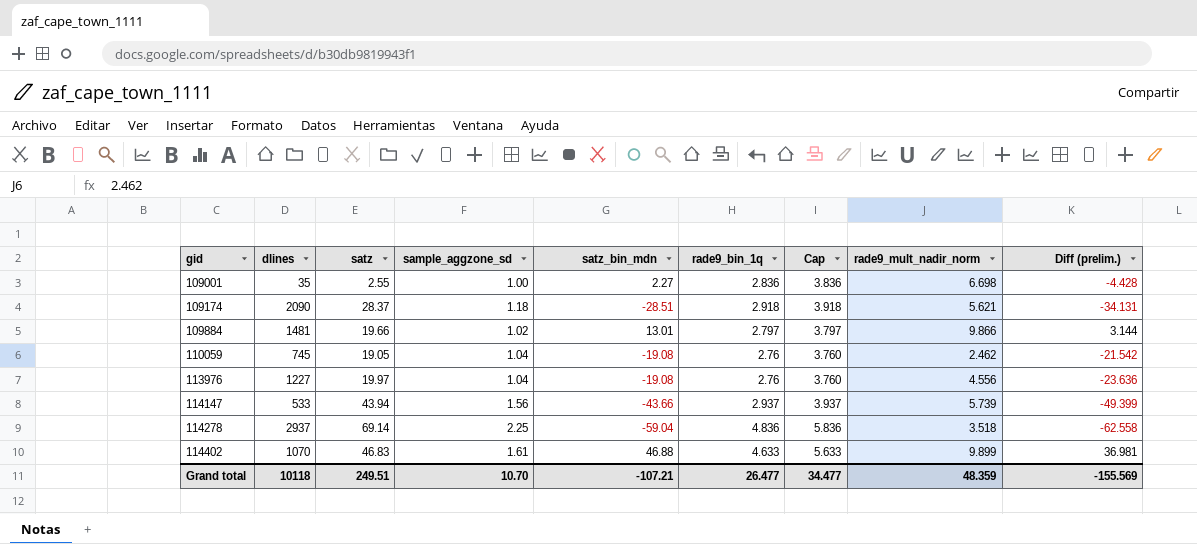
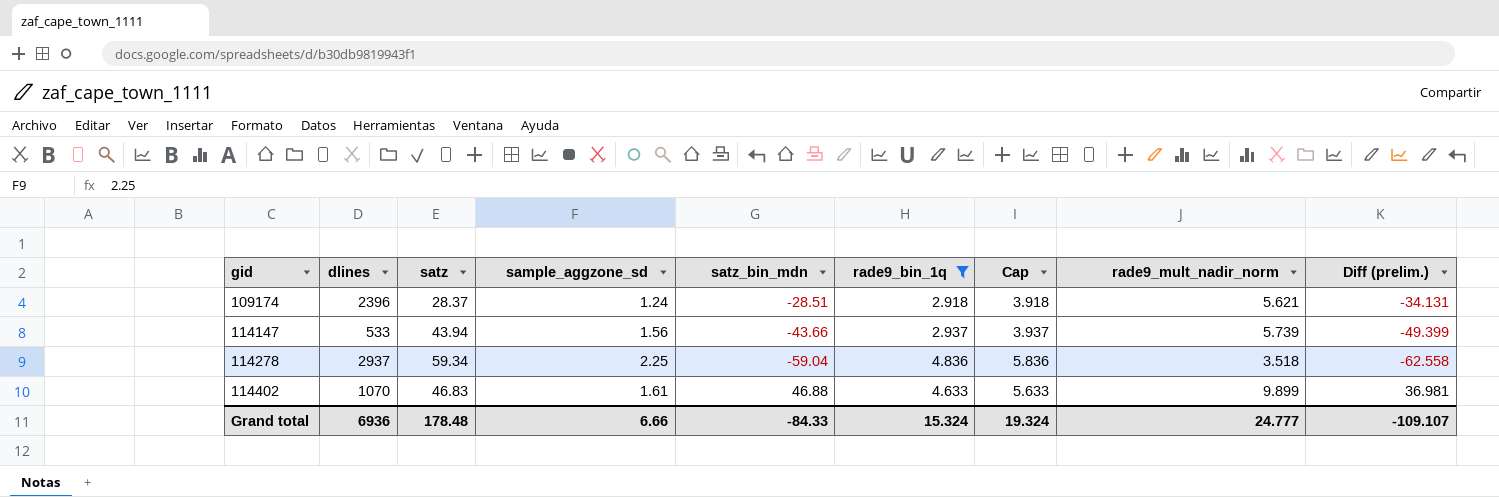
filter: none -> rade9_bin_1q >= 2.918
109174 | dlines: 2090 -> 2396
109174 | sample_aggzone_sd: 1.18 -> 1.24
114278 | satz: 69.14 -> 59.34
Grand total | dlines: 10118 -> 6936
Grand total | satz: 249.51 -> 178.48
Grand total | sample_aggzone_sd: 10.70 -> 6.66
Grand total | satz_bin_mdn: -107.21 -> -84.33
Grand total | rade9_bin_1q: 26.477 -> 15.324
Grand total | Cap: 34.477 -> 19.324
Grand total | rade9_mult_nadir_norm: 48.359 -> 24.777
Grand total | Diff (prelim.): -155.569 -> -109.107

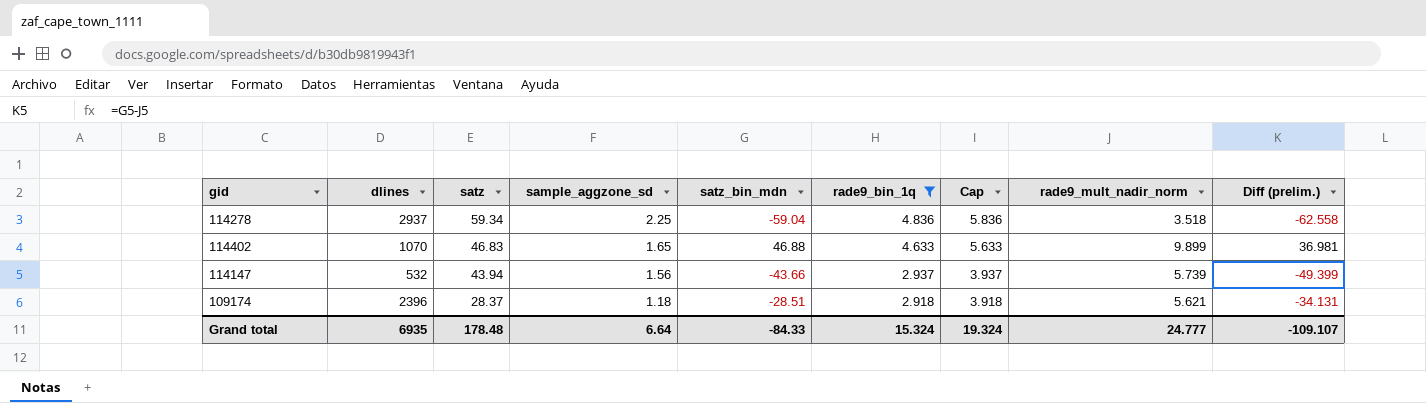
row order: gid ascending -> satz descending
114402 | sample_aggzone_sd: 1.61 -> 1.65
114147 | dlines: 533 -> 532
109174 | sample_aggzone_sd: 1.24 -> 1.18
Grand total | dlines: 6936 -> 6935
Grand total | sample_aggzone_sd: 6.66 -> 6.64

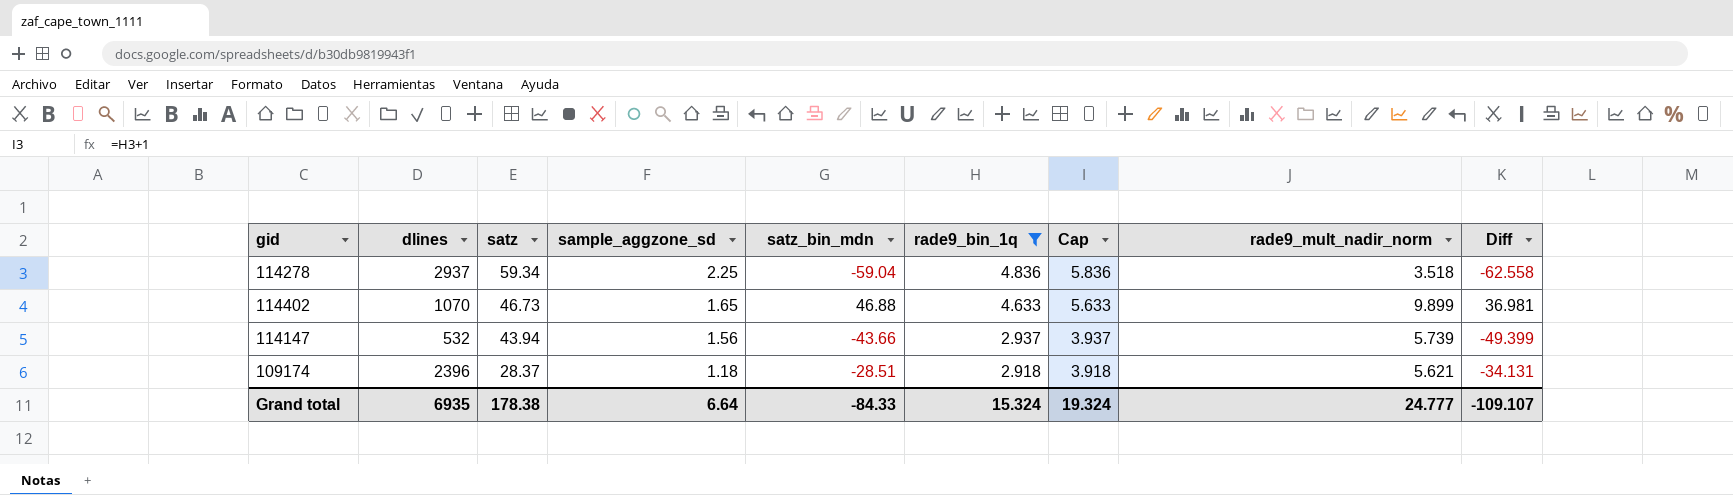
column name: Diff (prelim.) -> Diff
114402 | satz: 46.83 -> 46.73
Grand total | satz: 178.48 -> 178.38

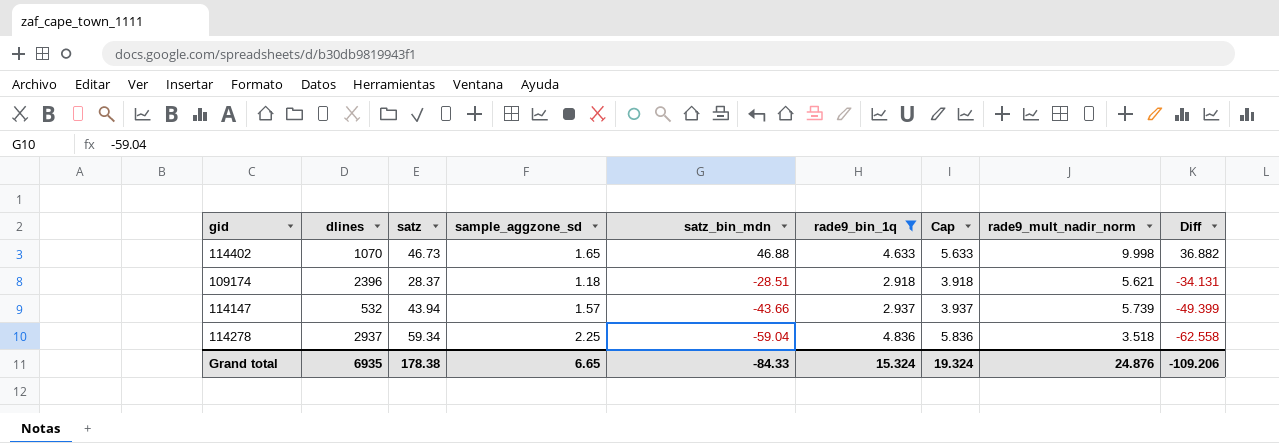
row order: satz descending -> satz_bin_mdn descending
114402 | rade9_mult_nadir_norm: 9.899 -> 9.998
114402 | Diff: 36.981 -> 36.882
114147 | sample_aggzone_sd: 1.56 -> 1.57
Grand total | sample_aggzone_sd: 6.64 -> 6.65
Grand total | rade9_mult_nadir_norm: 24.777 -> 24.876
Grand total | Diff: -109.107 -> -109.206

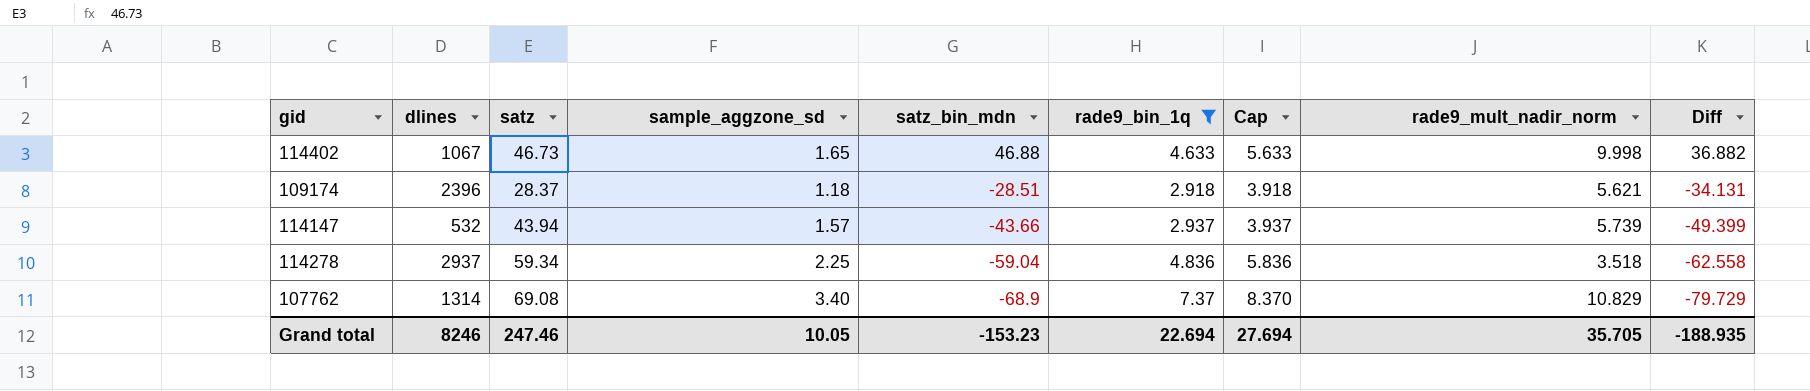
114402 | dlines: 1070 -> 1067
row 107762: none -> 1314 | 69.08 | 3.40 | -68.9 | 7.37 | 8.370 | 10.829 | -79.729
Grand total | dlines: 6935 -> 8246
Grand total | satz: 178.38 -> 247.46
Grand total | sample_aggzone_sd: 6.65 -> 10.05
Grand total | satz_bin_mdn: -84.33 -> -153.23
Grand total | rade9_bin_1q: 15.324 -> 22.694
Grand total | Cap: 19.324 -> 27.694
Grand total | rade9_mult_nadir_norm: 24.876 -> 35.705
Grand total | Diff: -109.206 -> -188.935

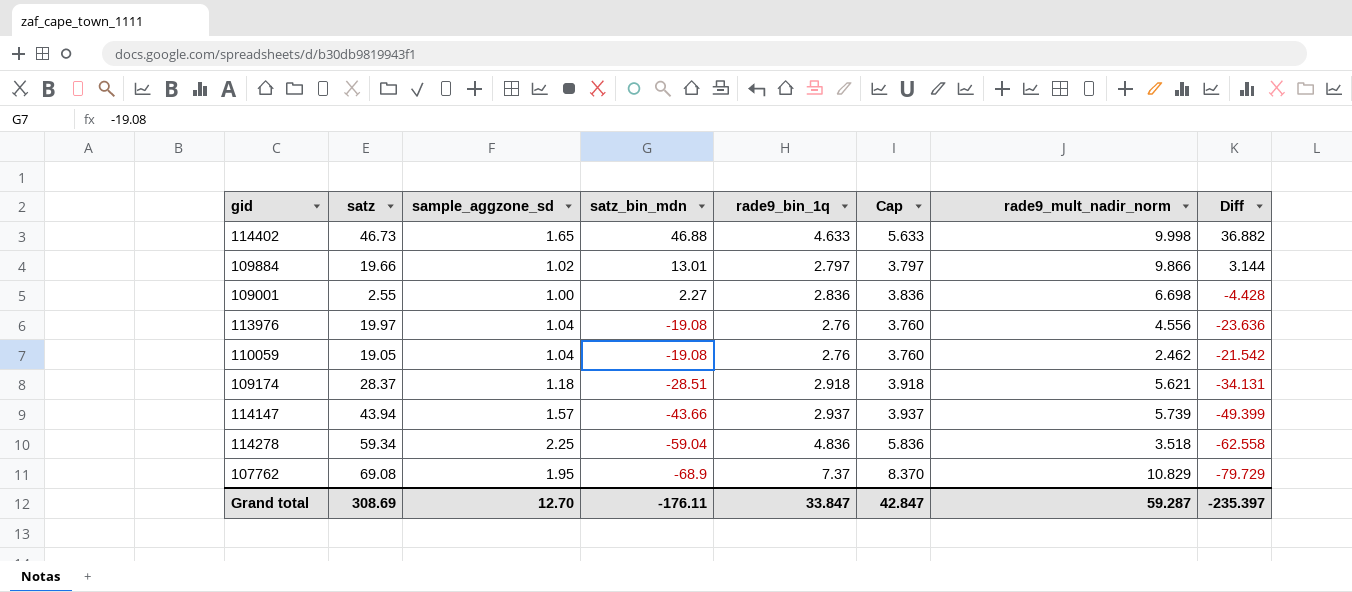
filter: rade9_bin_1q >= 2.918 -> none
column dlines | position: 2 -> none
107762 | sample_aggzone_sd: 3.40 -> 1.95
Grand total | satz: 247.46 -> 308.69
Grand total | sample_aggzone_sd: 10.05 -> 12.70
Grand total | satz_bin_mdn: -153.23 -> -176.11
Grand total | rade9_bin_1q: 22.694 -> 33.847
Grand total | Cap: 27.694 -> 42.847
Grand total | rade9_mult_nadir_norm: 35.705 -> 59.287
Grand total | Diff: -188.935 -> -235.397

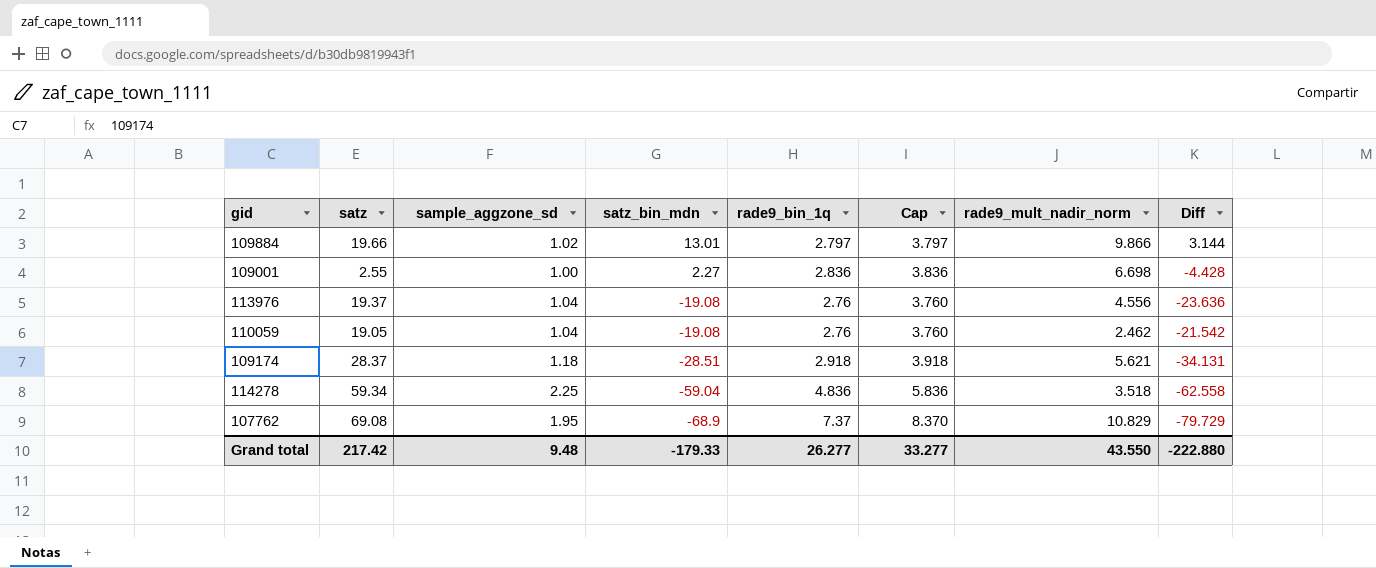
row 114402: 46.73 | 1.65 | 46.88 | 4.633 | 5.633 | 9.998 | 36.882 -> none
row 114147: 43.94 | 1.57 | -43.66 | 2.937 | 3.937 | 5.739 | -49.399 -> none
113976 | satz: 19.97 -> 19.37
Grand total | satz: 308.69 -> 217.42
Grand total | sample_aggzone_sd: 12.70 -> 9.48
Grand total | satz_bin_mdn: -176.11 -> -179.33
Grand total | rade9_bin_1q: 33.847 -> 26.277
Grand total | Cap: 42.847 -> 33.277
Grand total | rade9_mult_nadir_norm: 59.287 -> 43.550
Grand total | Diff: -235.397 -> -222.880

